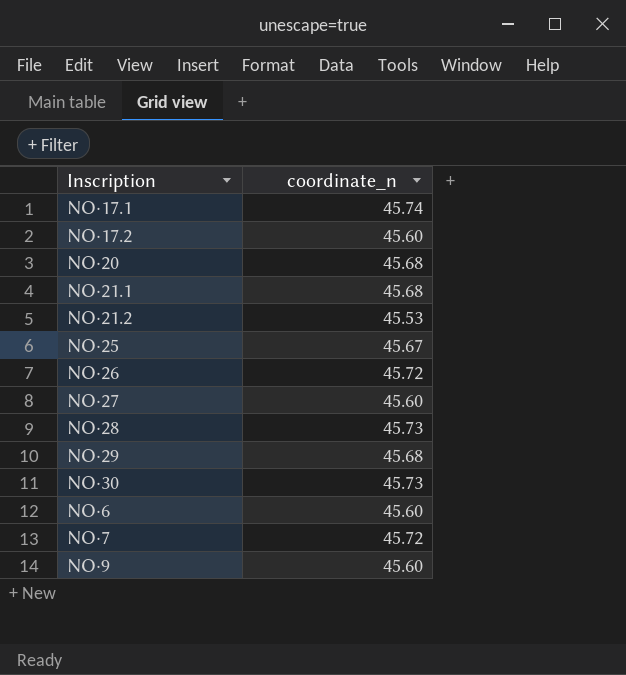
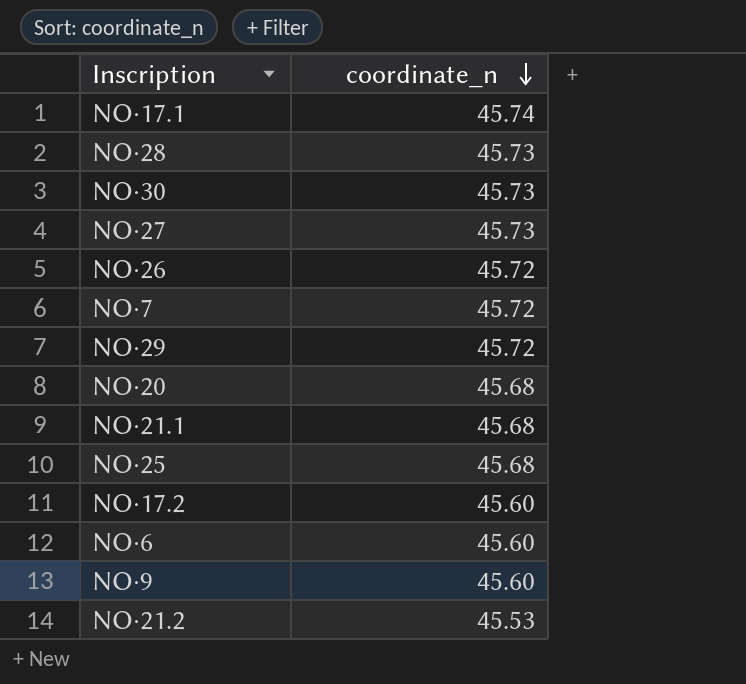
row order: none -> coordinate_n descending
NO·27 | coordinate_n: 45.60 -> 45.73
NO·29 | coordinate_n: 45.68 -> 45.72
NO·25 | coordinate_n: 45.67 -> 45.68

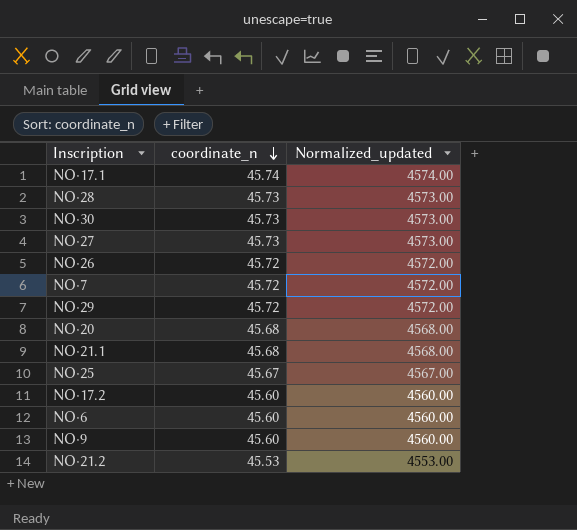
column Normalized_updated | formula: none -> [coordinate_n] * 100
NO·25 | coordinate_n: 45.68 -> 45.67

